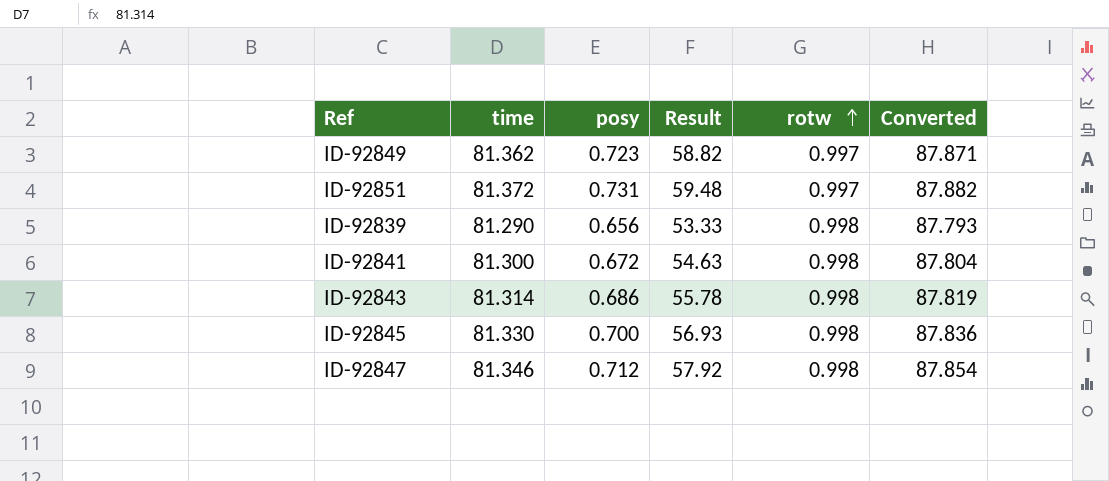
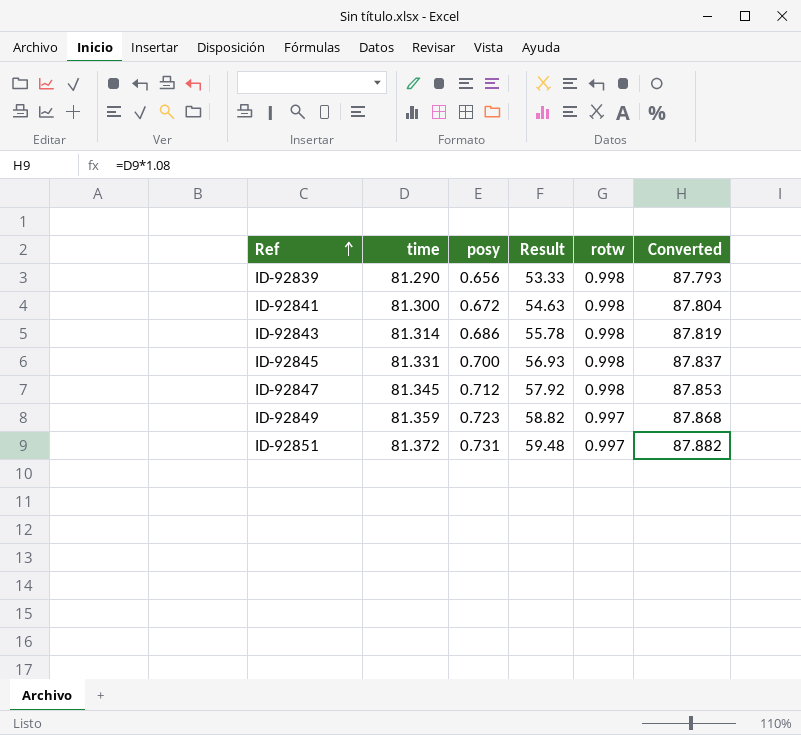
row order: rotw ascending -> Ref ascending
ID-92845 | time: 81.330 -> 81.331
ID-92845 | Converted: 87.836 -> 87.837
ID-92847 | time: 81.346 -> 81.345
ID-92847 | Converted: 87.854 -> 87.853
ID-92849 | time: 81.362 -> 81.359
ID-92849 | Converted: 87.871 -> 87.868

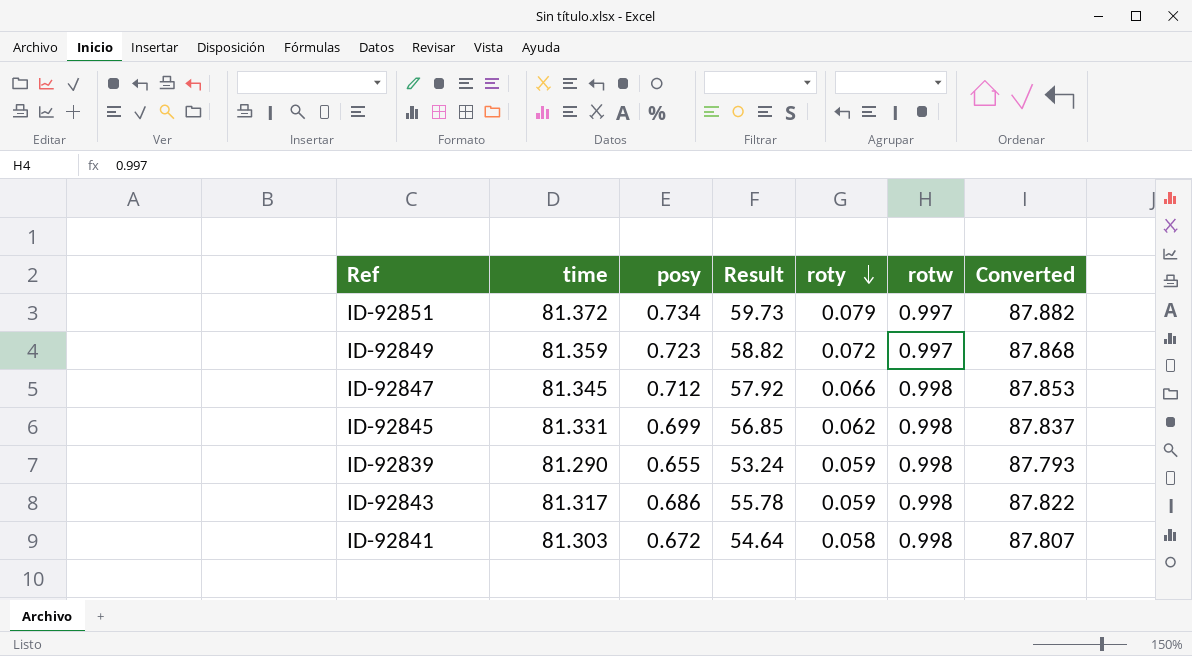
row order: Ref ascending -> roty descending
column roty | position: none -> 5
ID-92851 | posy: 0.731 -> 0.734
ID-92851 | Result: 59.48 -> 59.73
ID-92845 | posy: 0.700 -> 0.699
ID-92845 | Result: 56.93 -> 56.85
ID-92839 | posy: 0.656 -> 0.655
ID-92839 | Result: 53.33 -> 53.24
ID-92843 | time: 81.314 -> 81.317
ID-92843 | Converted: 87.819 -> 87.822
ID-92841 | time: 81.300 -> 81.303
ID-92841 | Result: 54.63 -> 54.64
ID-92841 | Converted: 87.804 -> 87.807

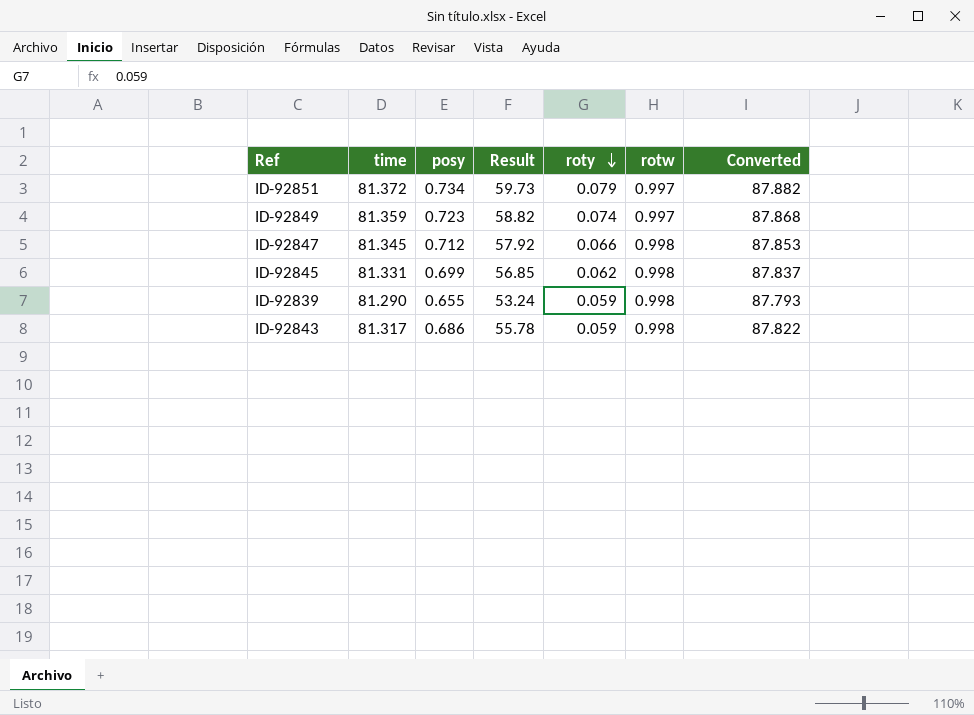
row ID-92841: 81.303 | 0.672 | 54.64 | 0.058 | 0.998 | 87.807 -> none
ID-92849 | roty: 0.072 -> 0.074

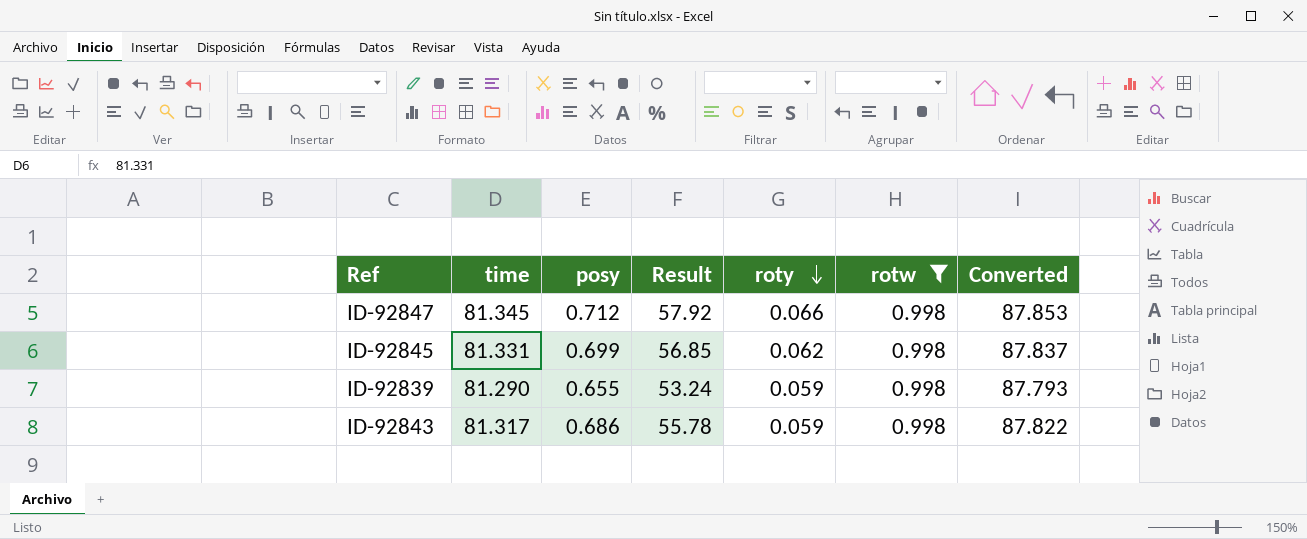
filter: none -> rotw = 0.998

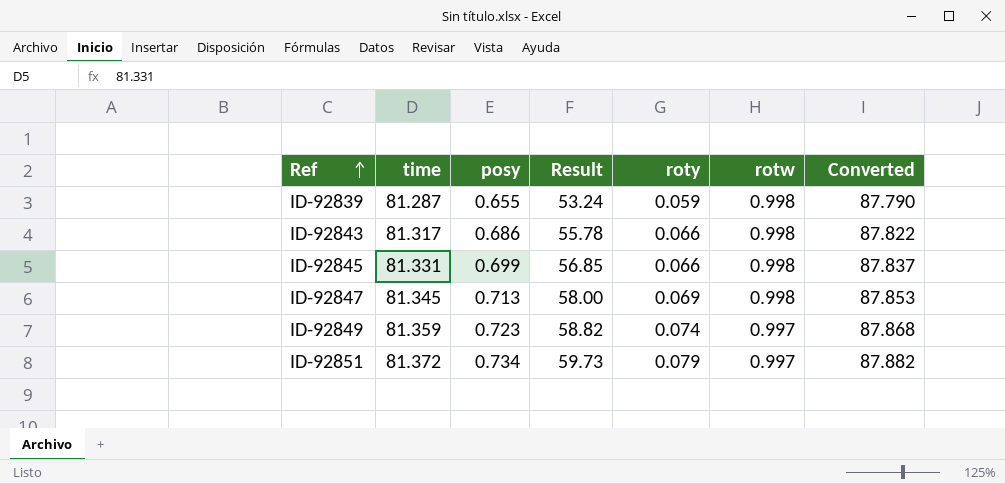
filter: rotw = 0.998 -> none
row order: roty descending -> Ref ascending
ID-92839 | time: 81.290 -> 81.287
ID-92839 | Converted: 87.793 -> 87.790
ID-92843 | roty: 0.059 -> 0.066
ID-92845 | roty: 0.062 -> 0.066
ID-92847 | posy: 0.712 -> 0.713
ID-92847 | Result: 57.92 -> 58.00
ID-92847 | roty: 0.066 -> 0.069

